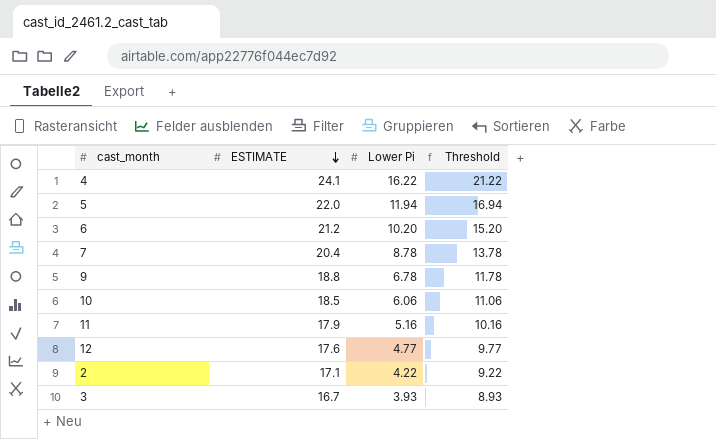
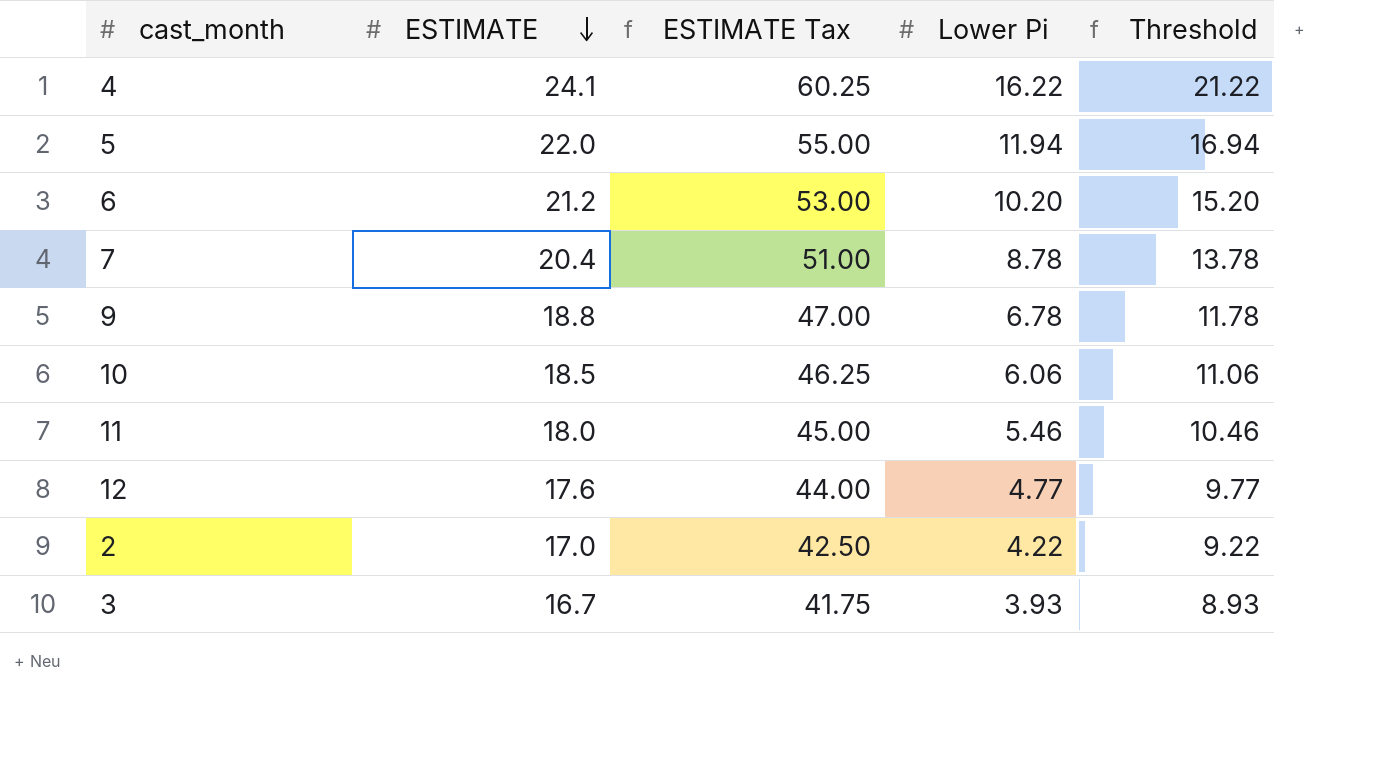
column ESTIMATE Tax | formula: none -> [ESTIMATE] * 2.5
11 | ESTIMATE: 17.9 -> 18.0
11 | Lower Pi: 5.16 -> 5.46
11 | Threshold: 10.16 -> 10.46
2 | ESTIMATE: 17.1 -> 17.0

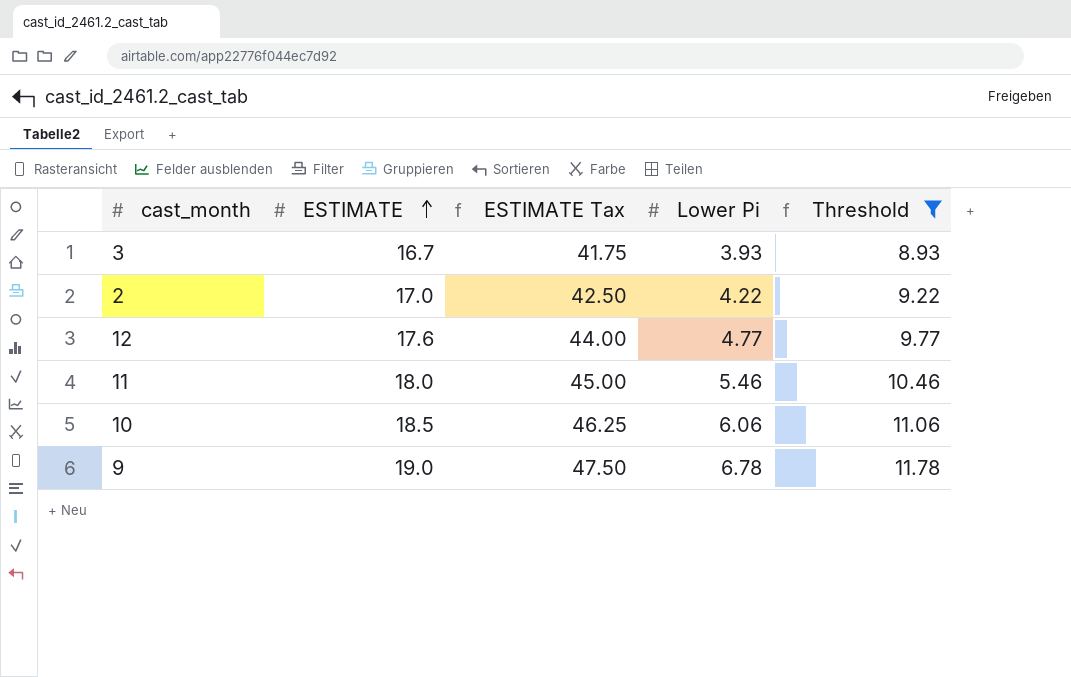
filter: none -> Threshold <= 11.78
row order: ESTIMATE descending -> ESTIMATE ascending
9 | ESTIMATE: 18.8 -> 19.0
9 | ESTIMATE Tax: 47.00 -> 47.50

